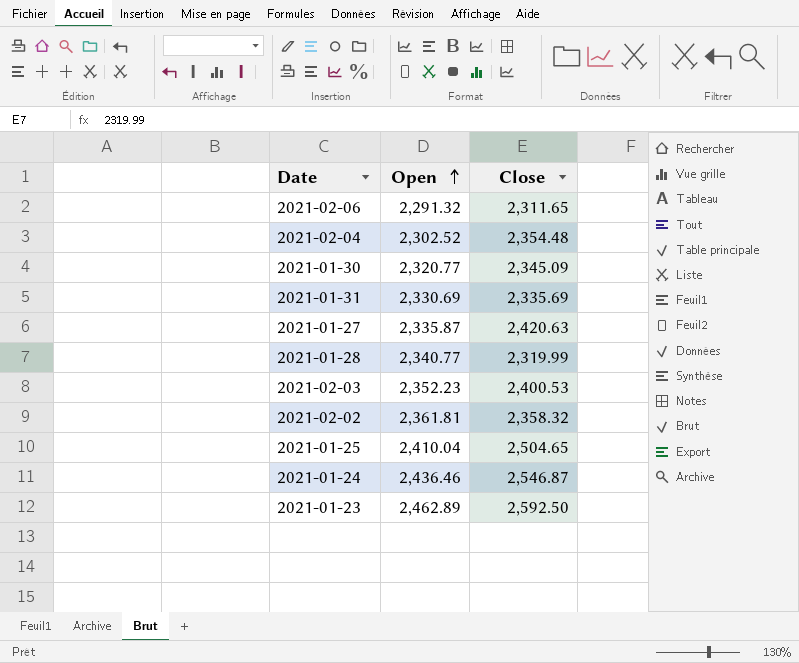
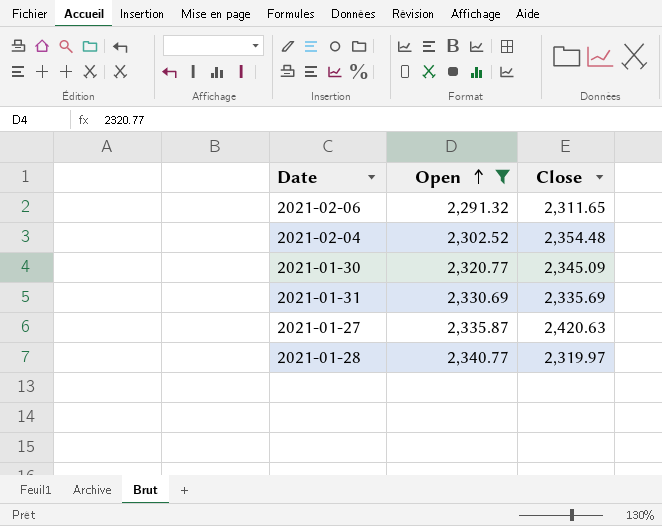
filter: none -> Open <= 2,340.77
2021-01-28 | Close: 2,319.99 -> 2,319.97

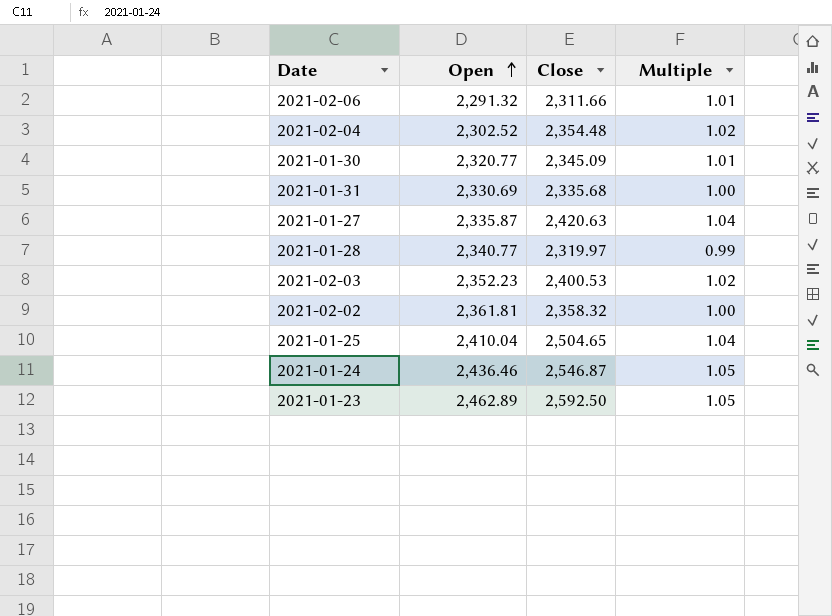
filter: Open <= 2,340.77 -> none
column Multiple | formula: none -> [Close] / [Open]
2021-02-06 | Close: 2,311.65 -> 2,311.66
2021-01-31 | Close: 2,335.69 -> 2,335.68

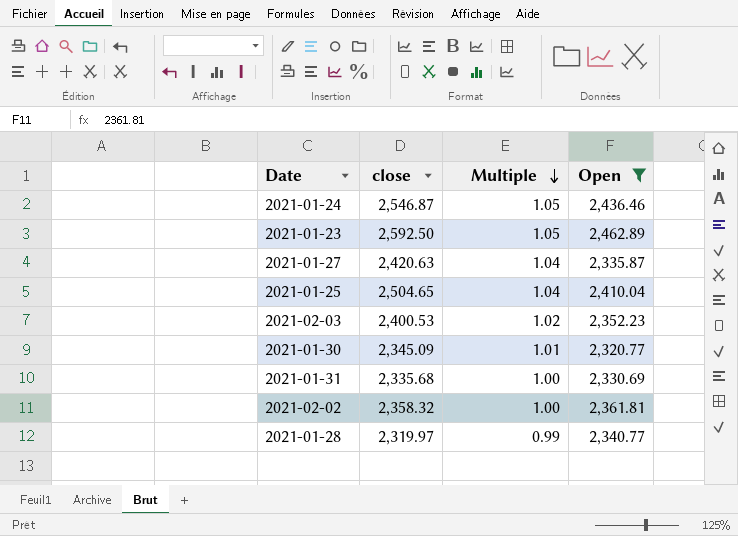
filter: none -> Open >= 2,320.77
row order: Open ascending -> Multiple descending
column name: Close -> close
column Open | position: 2 -> 4

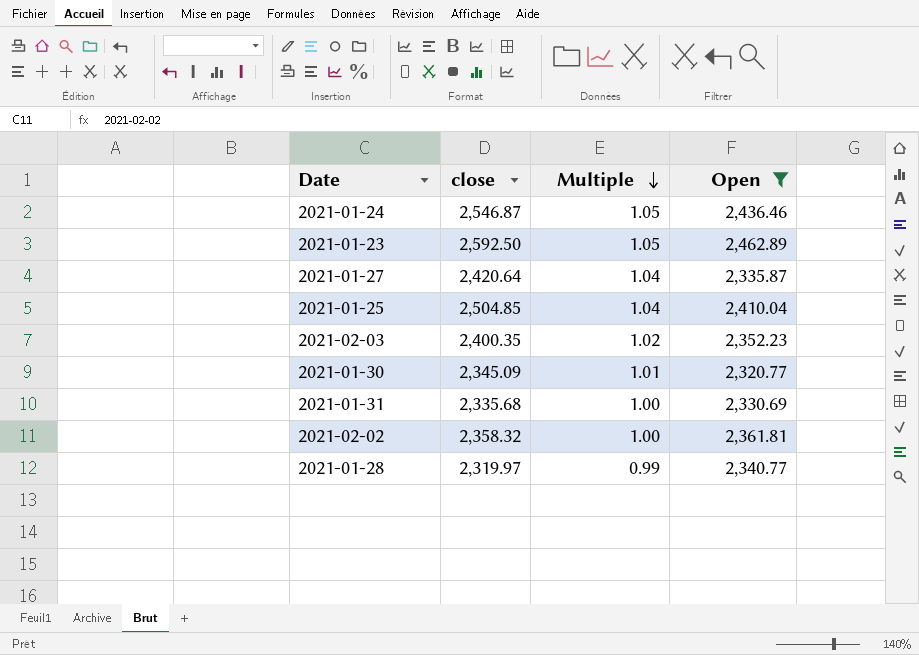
2021-01-27 | close: 2,420.63 -> 2,420.64
2021-01-25 | close: 2,504.65 -> 2,504.85
2021-02-03 | close: 2,400.53 -> 2,400.35

